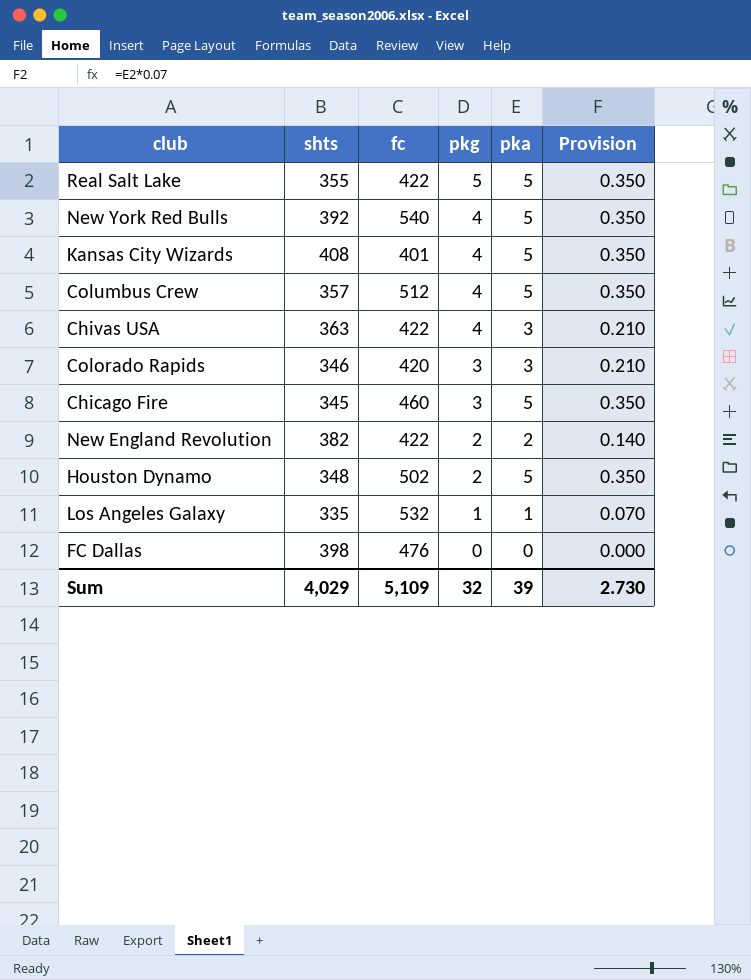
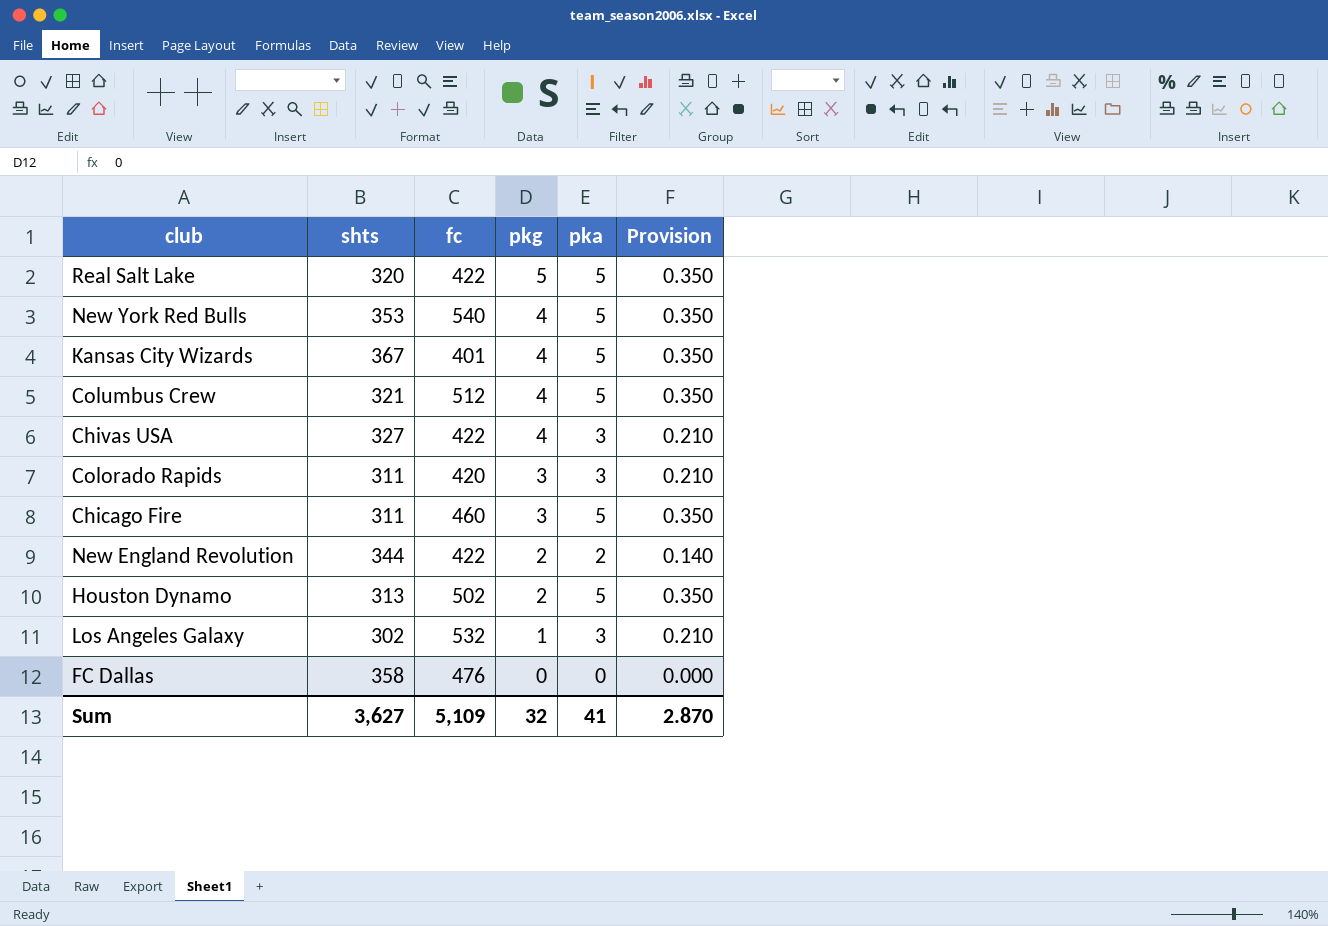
Real Salt Lake | shts: 355 -> 320
New York Red Bulls | shts: 392 -> 353
Kansas City Wizards | shts: 408 -> 367
Columbus Crew | shts: 357 -> 321
Chivas USA | shts: 363 -> 327
Colorado Rapids | shts: 346 -> 311
Chicago Fire | shts: 345 -> 311
New England Revolution | shts: 382 -> 344
Houston Dynamo | shts: 348 -> 313
Los Angeles Galaxy | shts: 335 -> 302
Los Angeles Galaxy | pka: 1 -> 3
Los Angeles Galaxy | Provision: 0.070 -> 0.210
FC Dallas | shts: 398 -> 358
Sum | shts: 4,029 -> 3,627
Sum | pka: 39 -> 41
Sum | Provision: 2.730 -> 2.870

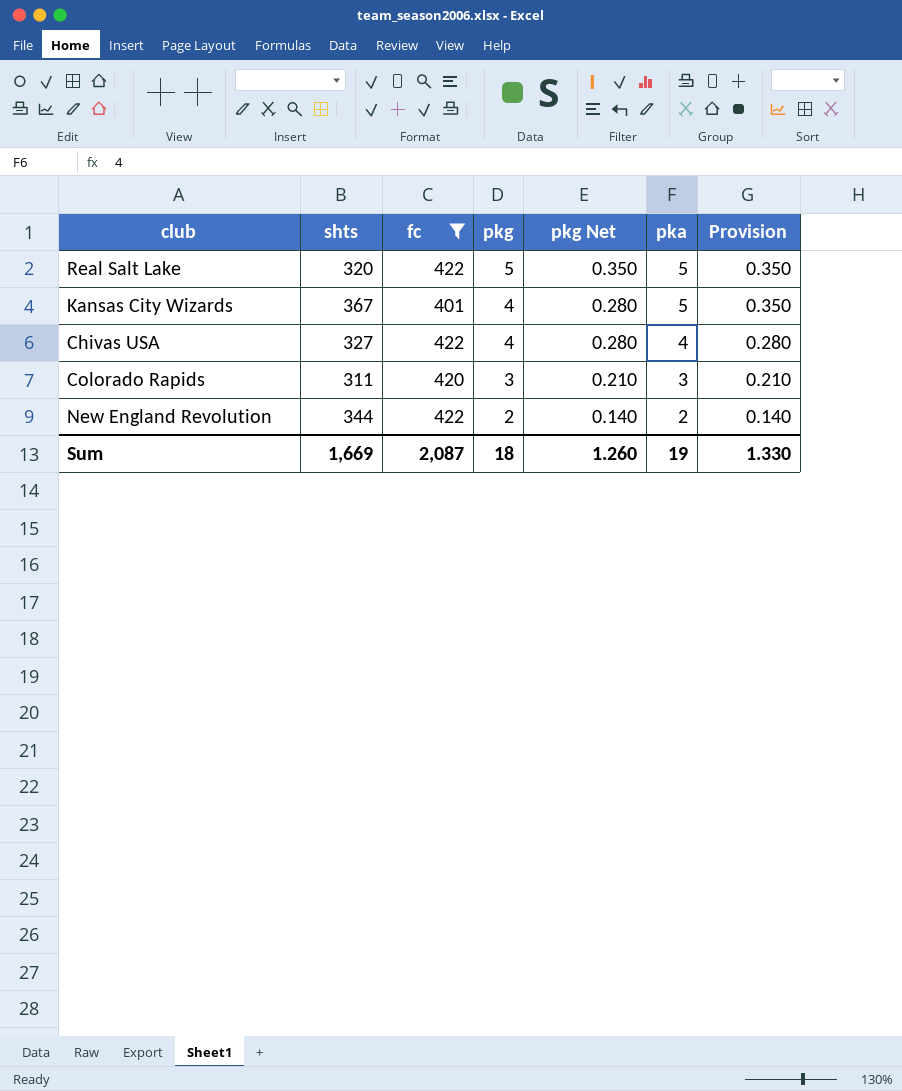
filter: none -> fc <= 422
column pkg Net | formula: none -> [pkg] * 0.07
Chivas USA | pka: 3 -> 4
Chivas USA | Provision: 0.210 -> 0.280
Sum | shts: 3,627 -> 1,669
Sum | fc: 5,109 -> 2,087
Sum | pkg: 32 -> 18
Sum | pka: 41 -> 19
Sum | Provision: 2.870 -> 1.330

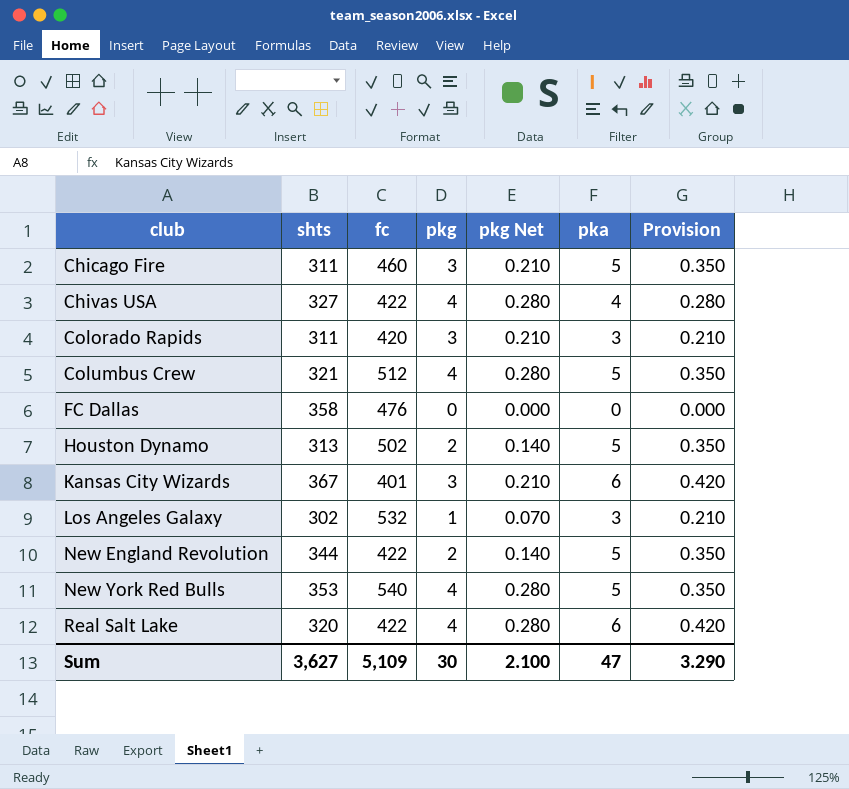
filter: fc <= 422 -> none
row order: pkg descending -> club ascending
Kansas City Wizards | pkg: 4 -> 3
Kansas City Wizards | pkg Net: 0.280 -> 0.210
Kansas City Wizards | pka: 5 -> 6
Kansas City Wizards | Provision: 0.350 -> 0.420
New England Revolution | pka: 2 -> 5
New England Revolution | Provision: 0.140 -> 0.350
Real Salt Lake | pkg: 5 -> 4
Real Salt Lake | pkg Net: 0.350 -> 0.280
Real Salt Lake | pka: 5 -> 6
Real Salt Lake | Provision: 0.350 -> 0.420
Sum | shts: 1,669 -> 3,627
Sum | fc: 2,087 -> 5,109
Sum | pkg: 18 -> 30
Sum | pkg Net: 1.260 -> 2.100
Sum | pka: 19 -> 47
Sum | Provision: 1.330 -> 3.290

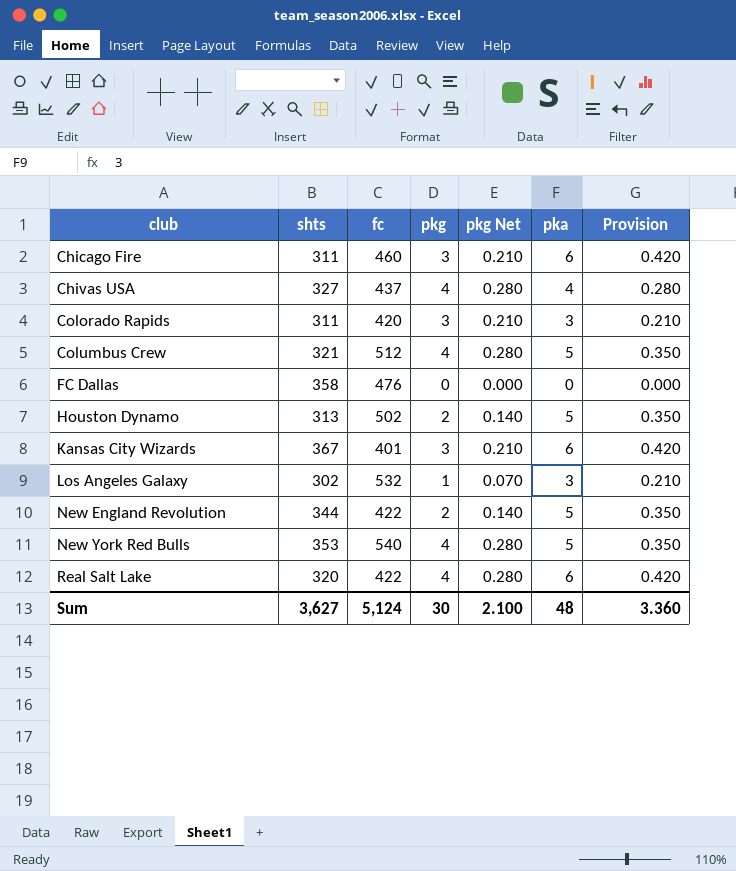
Chicago Fire | pka: 5 -> 6
Chicago Fire | Provision: 0.350 -> 0.420
Chivas USA | fc: 422 -> 437
Sum | fc: 5,109 -> 5,124
Sum | pka: 47 -> 48
Sum | Provision: 3.290 -> 3.360

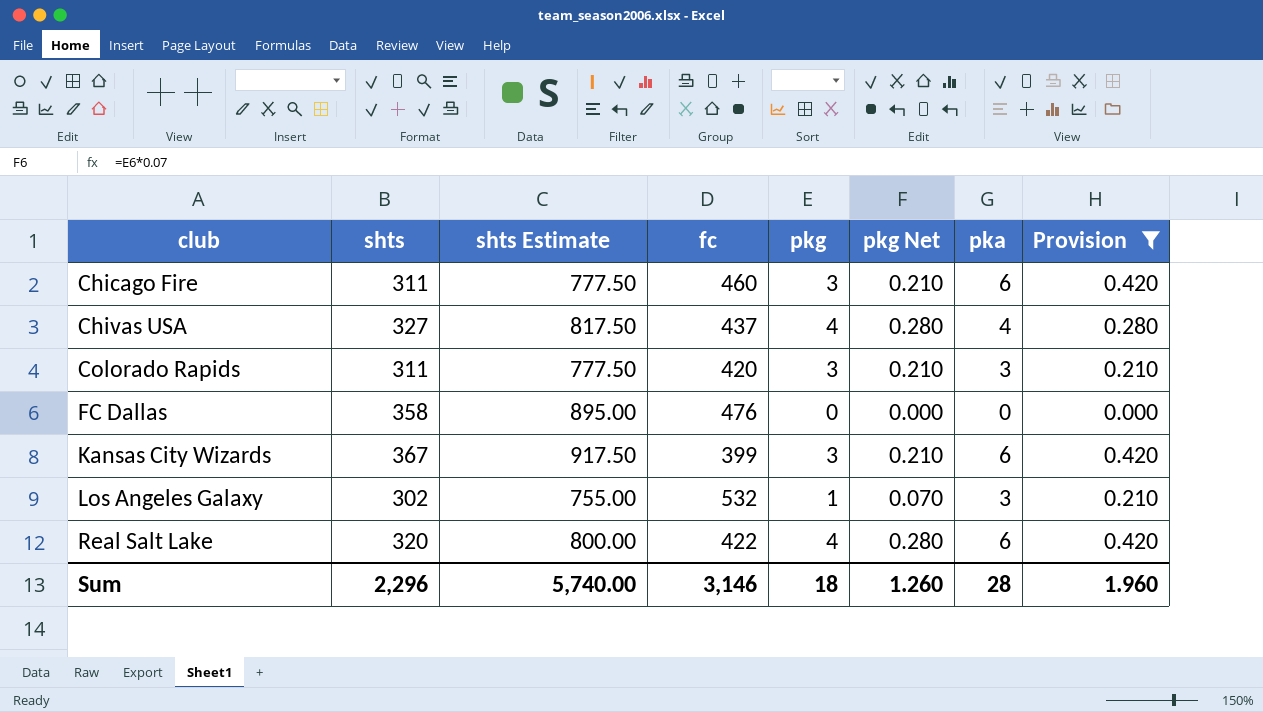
filter: none -> Provision != 0.350
column shts Estimate | formula: none -> [shts] * 2.5
Kansas City Wizards | fc: 401 -> 399
Sum | shts: 3,627 -> 2,296
Sum | fc: 5,124 -> 3,146
Sum | pkg: 30 -> 18
Sum | pkg Net: 2.100 -> 1.260
Sum | pka: 48 -> 28
Sum | Provision: 3.360 -> 1.960

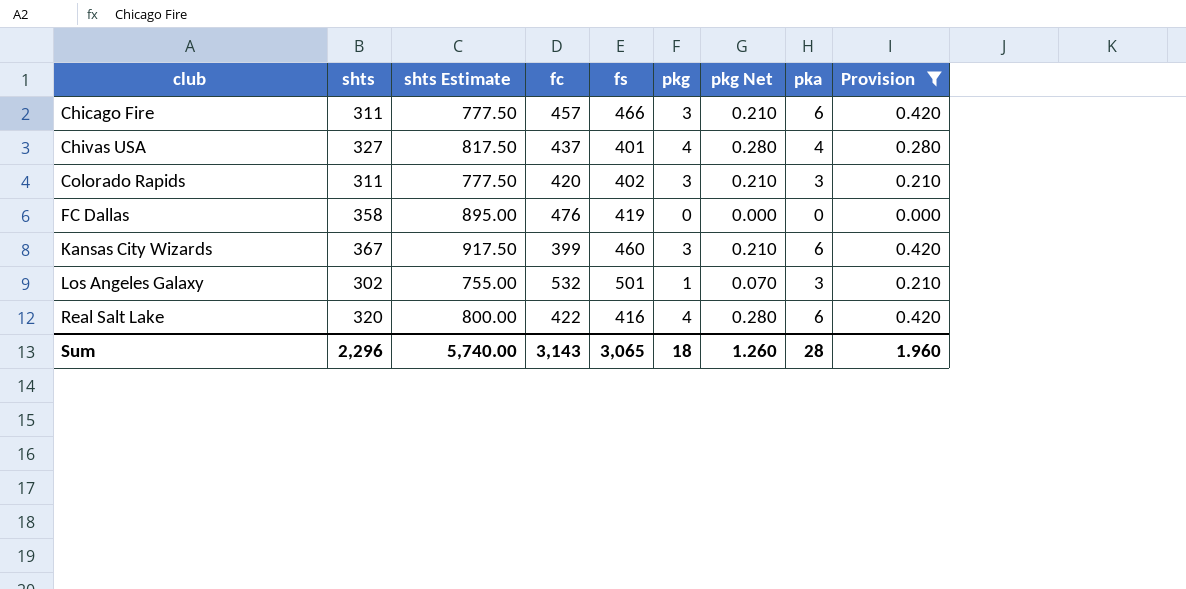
column fs | position: none -> 5
Chicago Fire | fc: 460 -> 457
Sum | fc: 3,146 -> 3,143

